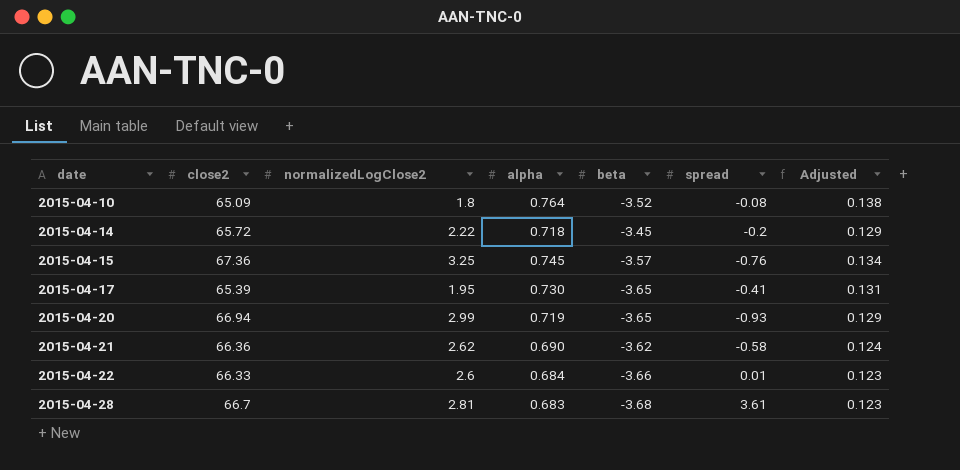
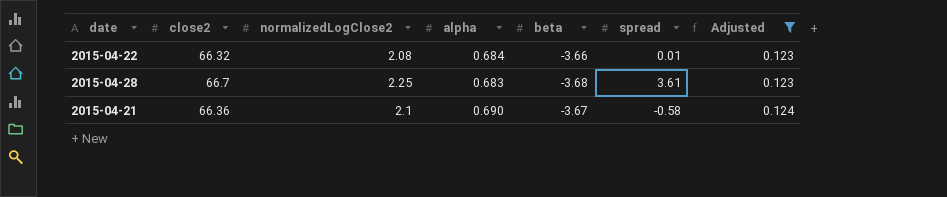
filter: none -> Adjusted <= 0.124
row order: date ascending -> Adjusted ascending
2015-04-22 | close2: 66.33 -> 66.32
2015-04-22 | normalizedLogClose2: 2.6 -> 2.08
2015-04-28 | normalizedLogClose2: 2.81 -> 2.25
2015-04-21 | normalizedLogClose2: 2.62 -> 2.1
2015-04-21 | beta: -3.62 -> -3.67

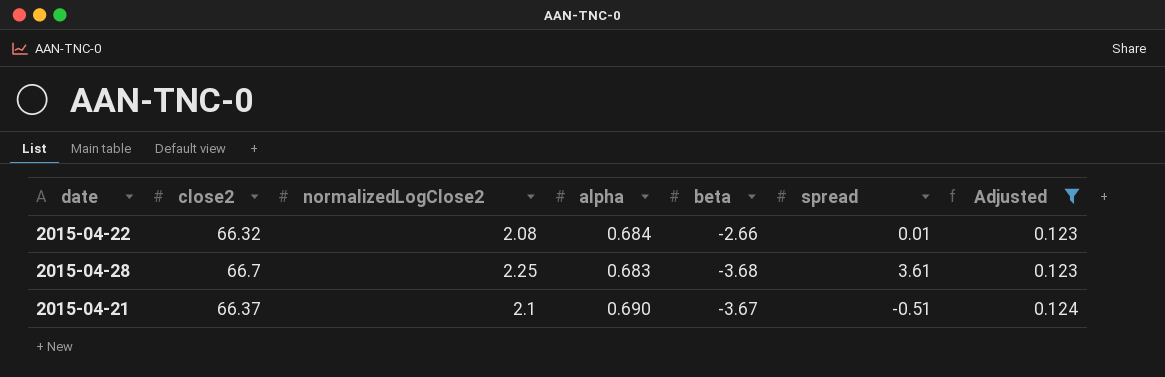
2015-04-22 | beta: -3.66 -> -2.66
2015-04-21 | close2: 66.36 -> 66.37
2015-04-21 | spread: -0.58 -> -0.51

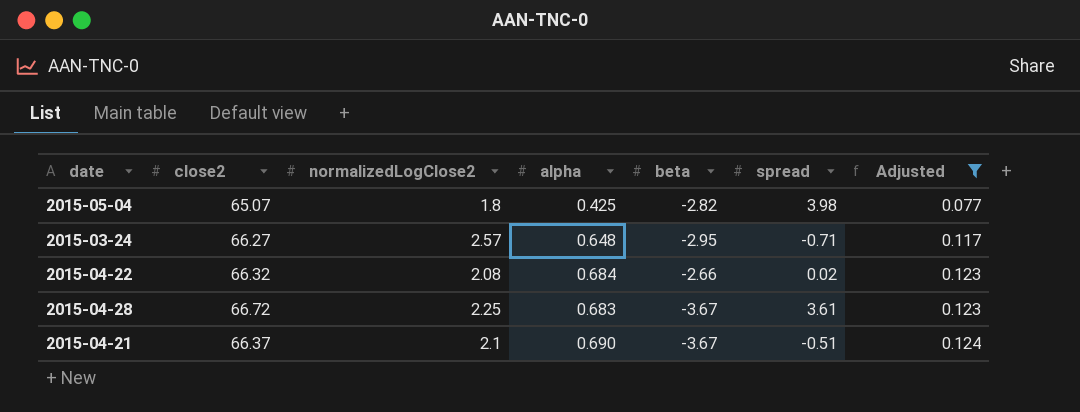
row 2015-05-04: none -> 65.07 | 1.8 | 0.425 | -2.82 | 3.98 | 0.077
row 2015-03-24: none -> 66.27 | 2.57 | 0.648 | -2.95 | -0.71 | 0.117
2015-04-22 | spread: 0.01 -> 0.02
2015-04-28 | close2: 66.7 -> 66.72
2015-04-28 | beta: -3.68 -> -3.67

